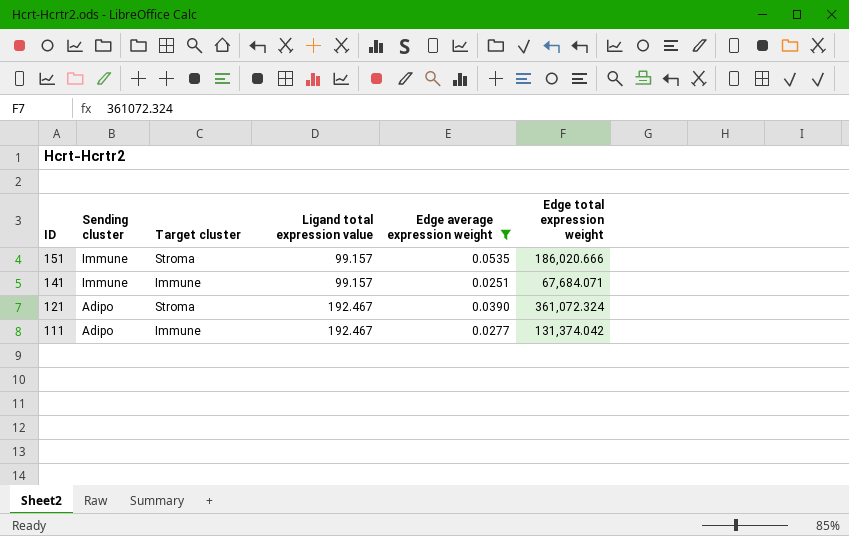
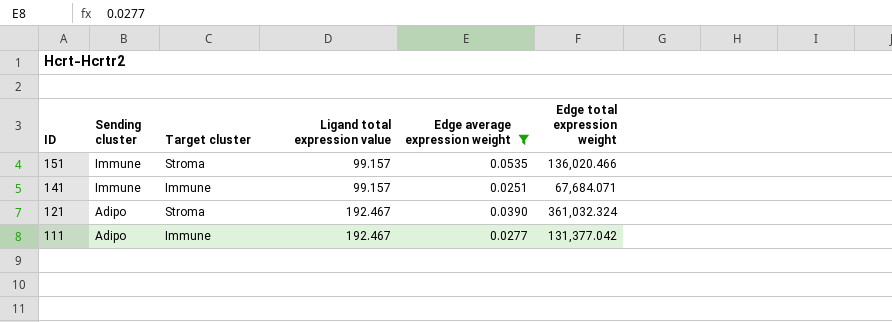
151 | Edge total expression weight: 186,020.666 -> 136,020.466
121 | Edge total expression weight: 361,072.324 -> 361,032.324
111 | Edge total expression weight: 131,374.042 -> 131,377.042

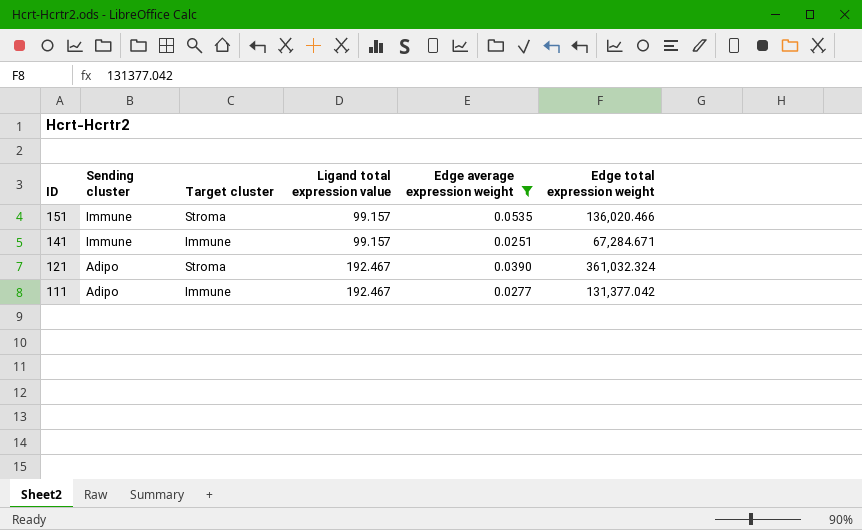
141 | Edge total expression weight: 67,684.071 -> 67,284.671

